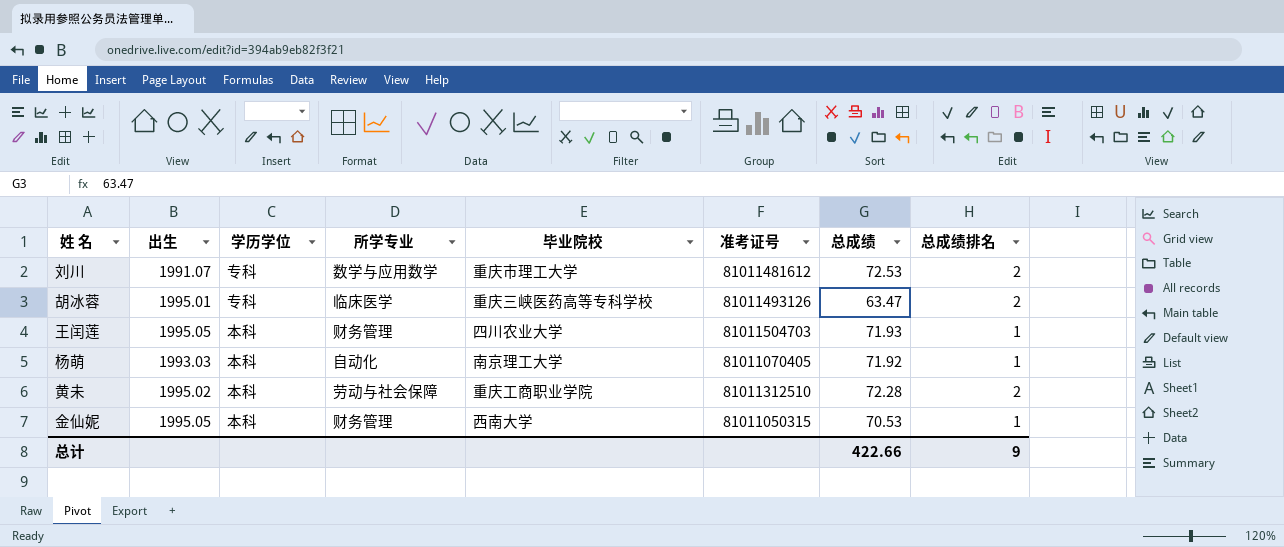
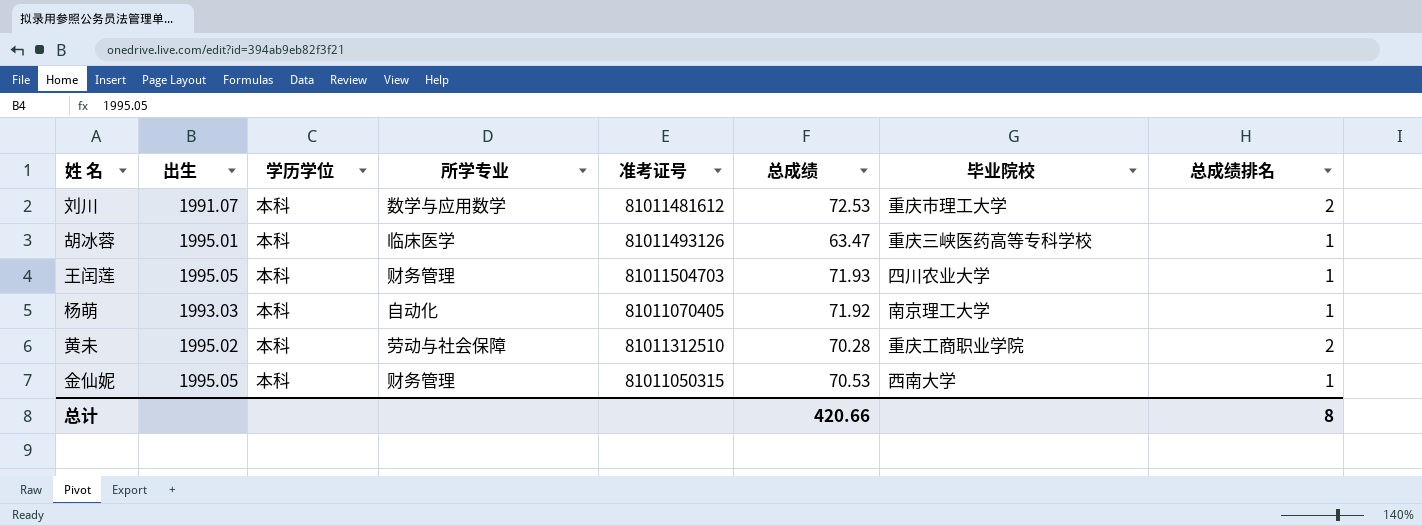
column 毕业院校 | position: 5 -> 7
刘川 | 学历学位: 专科 -> 本科
胡冰蓉 | 学历学位: 专科 -> 本科
胡冰蓉 | 总成绩排名: 2 -> 1
黄未 | 总成绩: 72.28 -> 70.28
总计 | 总成绩: 422.66 -> 420.66
总计 | 总成绩排名: 9 -> 8

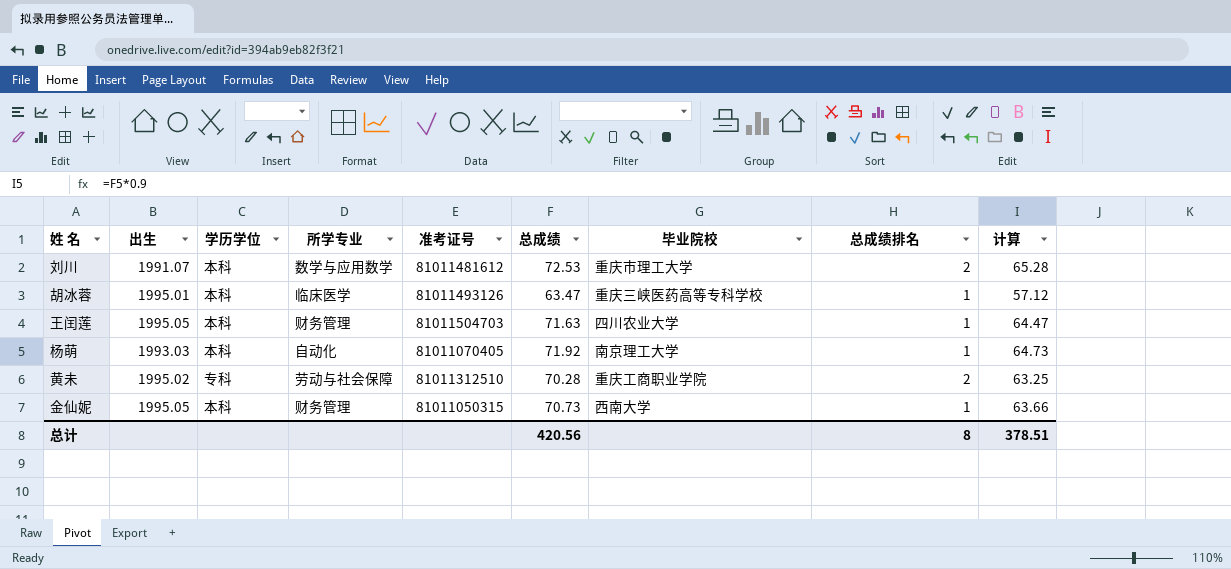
column 计算 | formula: none -> [总成绩] * 0.9
王闰莲 | 总成绩: 71.93 -> 71.63
黄未 | 学历学位: 本科 -> 专科
金仙妮 | 总成绩: 70.53 -> 70.73
总计 | 总成绩: 420.66 -> 420.56

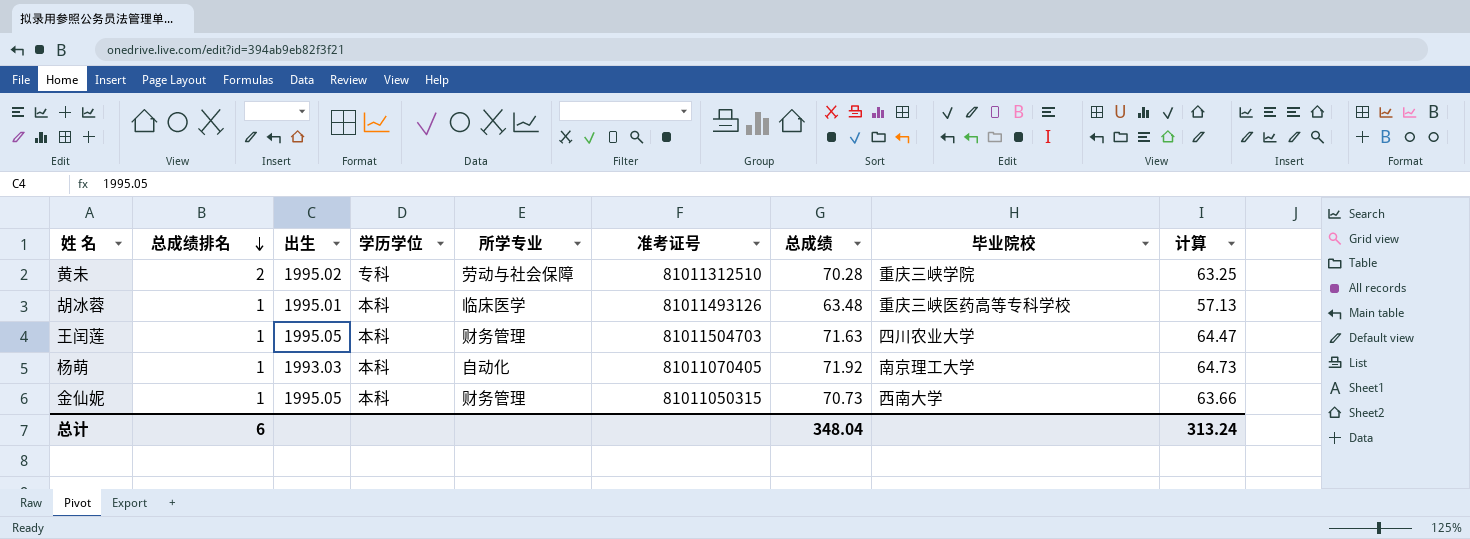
row order: none -> 总成绩排名 descending
column 总成绩排名 | position: 8 -> 2
row 刘川: 1991.07 | 本科 | 数学与应用数学 | 81011481612 | 72.53 | 重庆市理工大学 | 2 | 65.28 -> none
黄未 | 毕业院校: 重庆工商职业学院 -> 重庆三峡学院
胡冰蓉 | 总成绩: 63.47 -> 63.48
胡冰蓉 | 计算: 57.12 -> 57.13
总计 | 总成绩排名: 8 -> 6
总计 | 总成绩: 420.56 -> 348.04
总计 | 计算: 378.51 -> 313.24

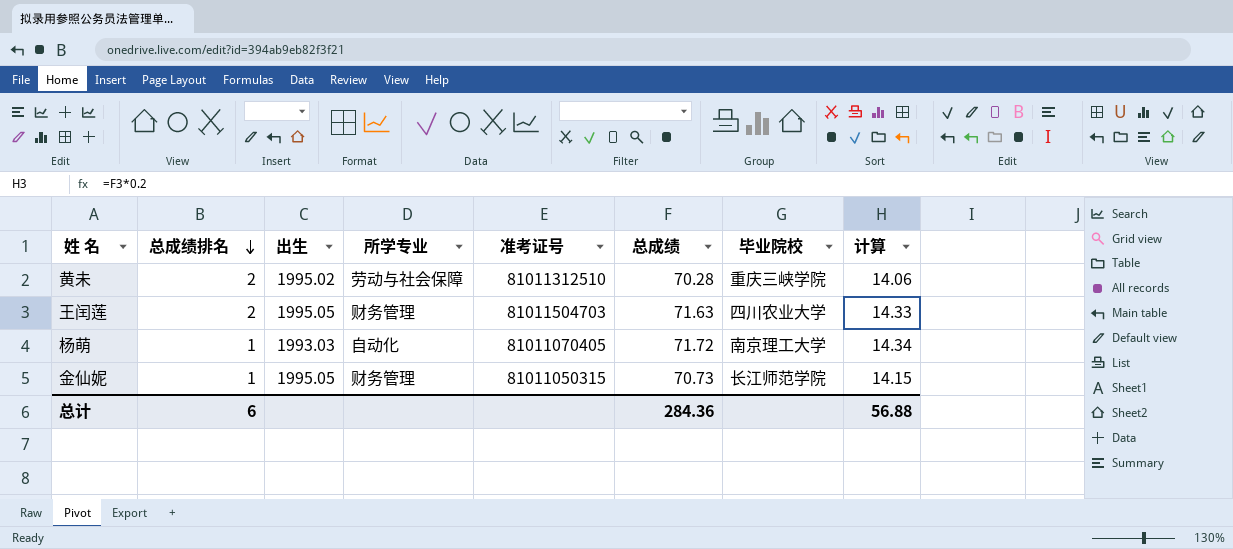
column 学历学位 | position: 4 -> none
column 计算 | formula: [总成绩] * 0.9 -> [总成绩] * 0.2
row 胡冰蓉: 1 | 1995.01 | 本科 | 临床医学 | 81011493126 | 63.48 | 重庆三峡医药高等专科学校 | 57.13 -> none
王闰莲 | 总成绩排名: 1 -> 2
杨萌 | 总成绩: 71.92 -> 71.72
金仙妮 | 毕业院校: 西南大学 -> 长江师范学院
总计 | 总成绩: 348.04 -> 284.36
总计 | 计算: 313.24 -> 56.88

